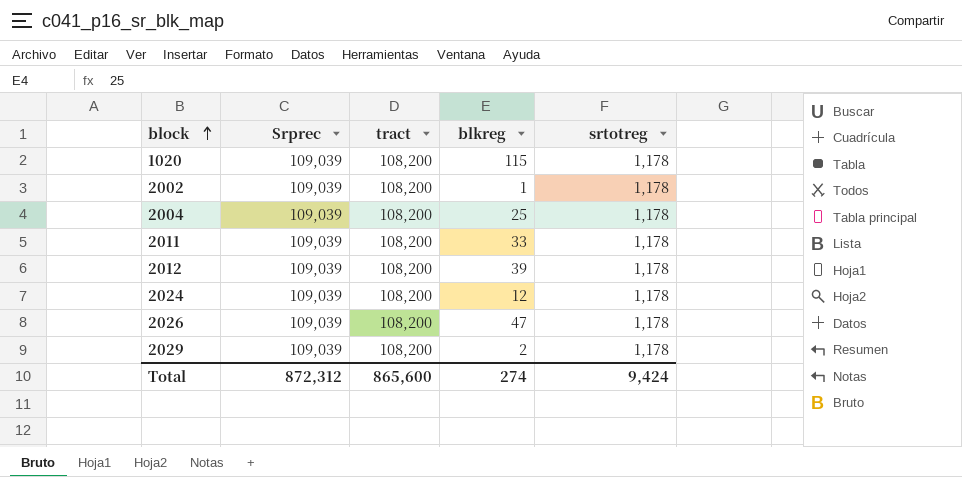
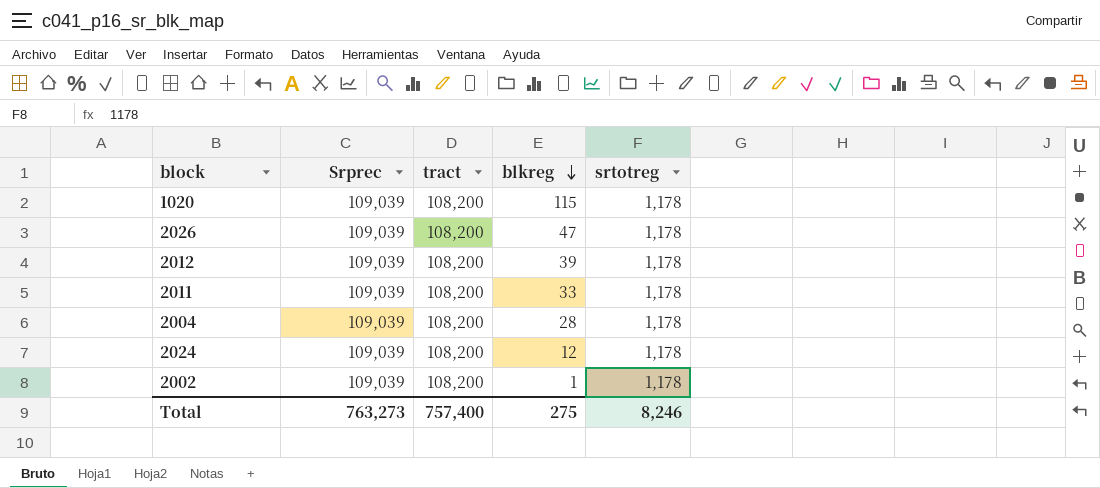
row order: block ascending -> blkreg descending
row 2029: 109,039 | 108,200 | 2 | 1,178 -> none
2004 | blkreg: 25 -> 28
Total | Srprec: 872,312 -> 763,273
Total | tract: 865,600 -> 757,400
Total | blkreg: 274 -> 275
Total | srtotreg: 9,424 -> 8,246

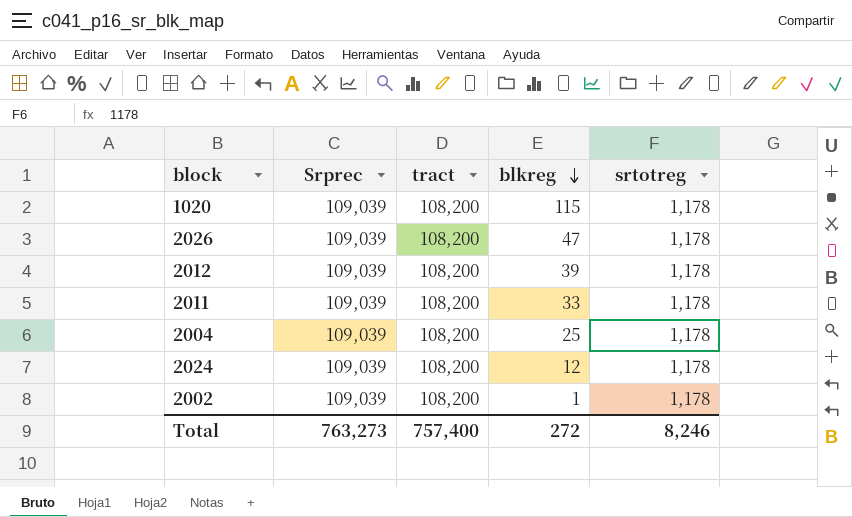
2004 | blkreg: 28 -> 25
Total | blkreg: 275 -> 272

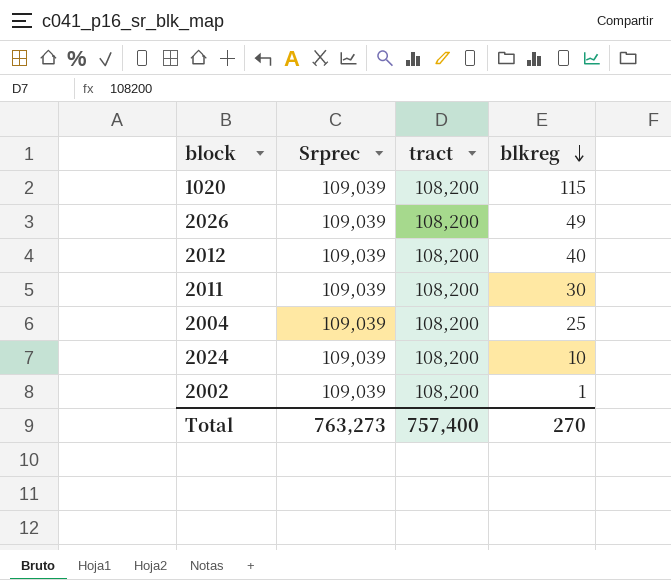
column srtotreg | position: 5 -> none
2026 | blkreg: 47 -> 49
2012 | blkreg: 39 -> 40
2011 | blkreg: 33 -> 30
2024 | blkreg: 12 -> 10
Total | blkreg: 272 -> 270

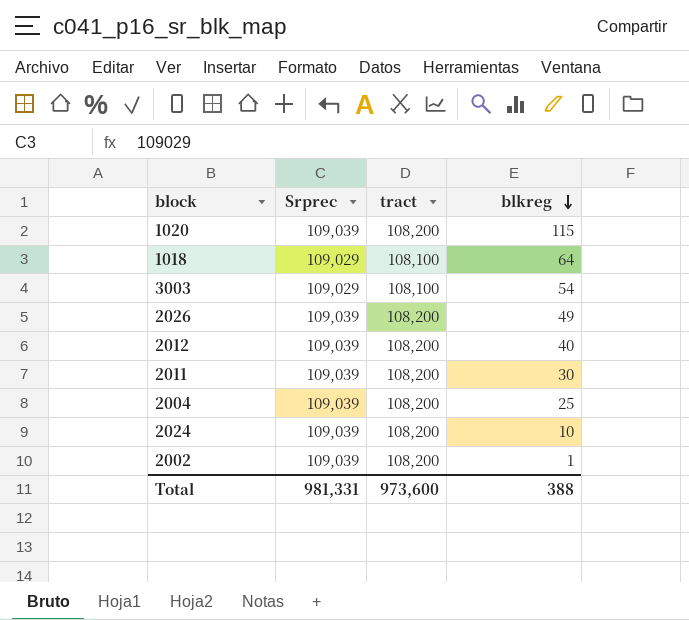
row 1018: none -> 109,029 | 108,100 | 64
row 3003: none -> 109,029 | 108,100 | 54
Total | Srprec: 763,273 -> 981,331
Total | tract: 757,400 -> 973,600
Total | blkreg: 270 -> 388

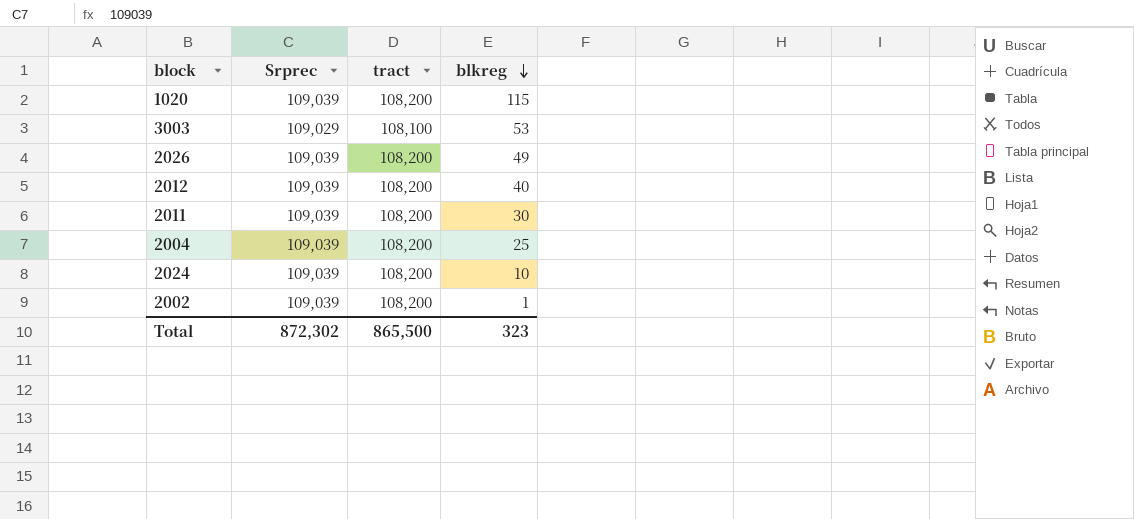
row 1018: 109,029 | 108,100 | 64 -> none
3003 | blkreg: 54 -> 53
Total | Srprec: 981,331 -> 872,302
Total | tract: 973,600 -> 865,500
Total | blkreg: 388 -> 323

